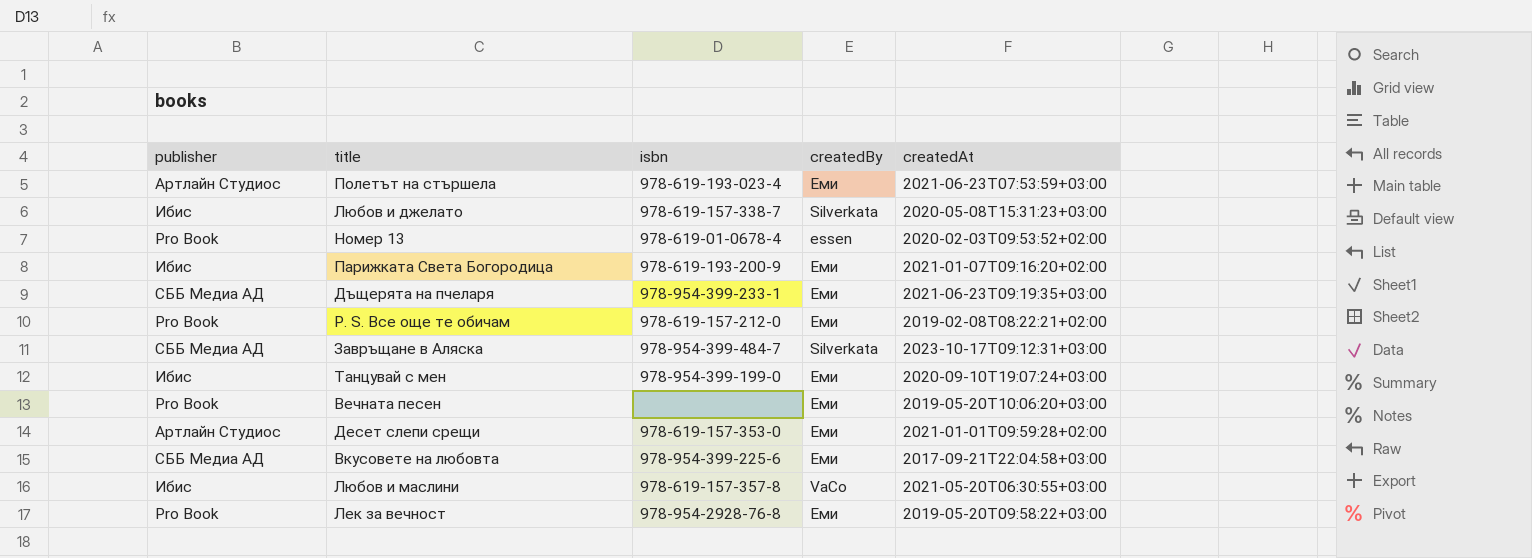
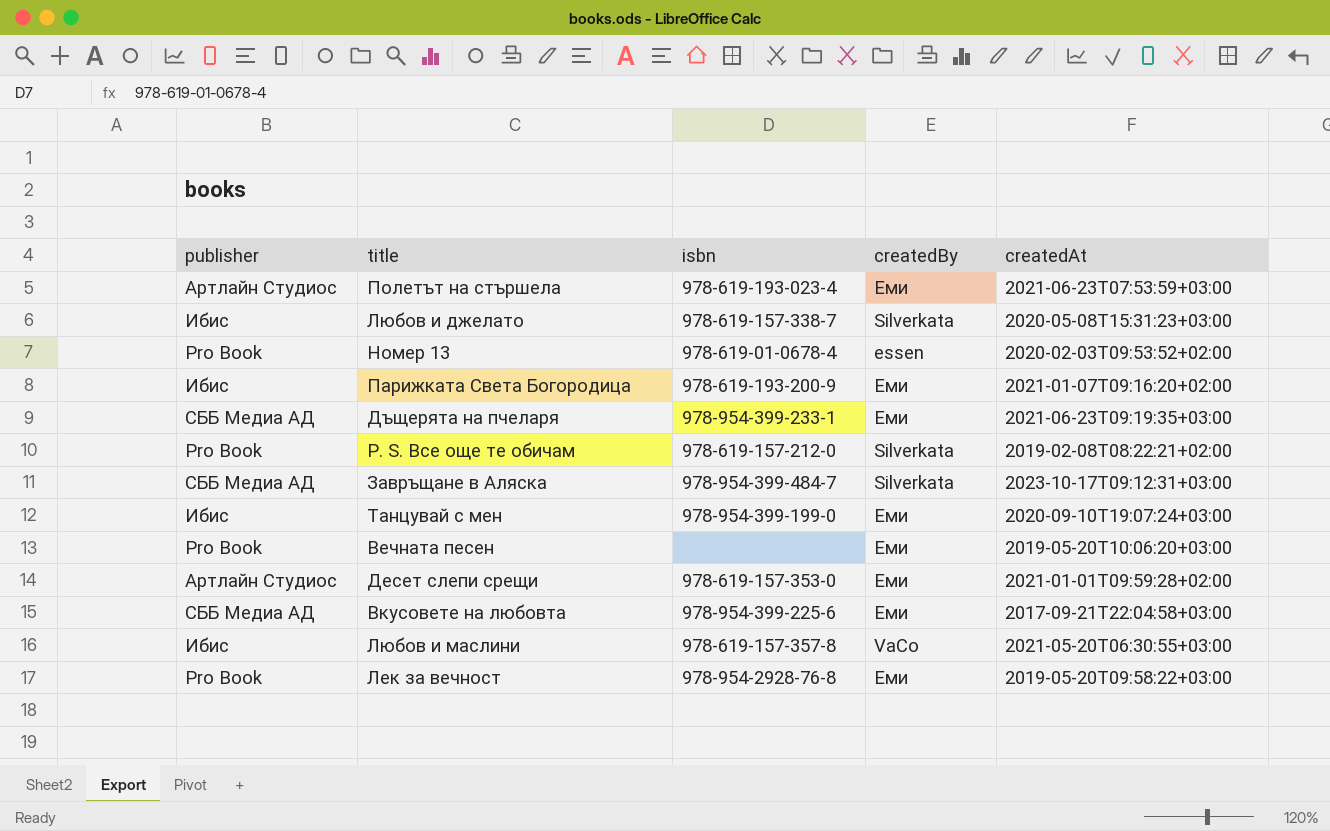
P. S. Все още те обичам | createdBy: Еми -> Silverkata

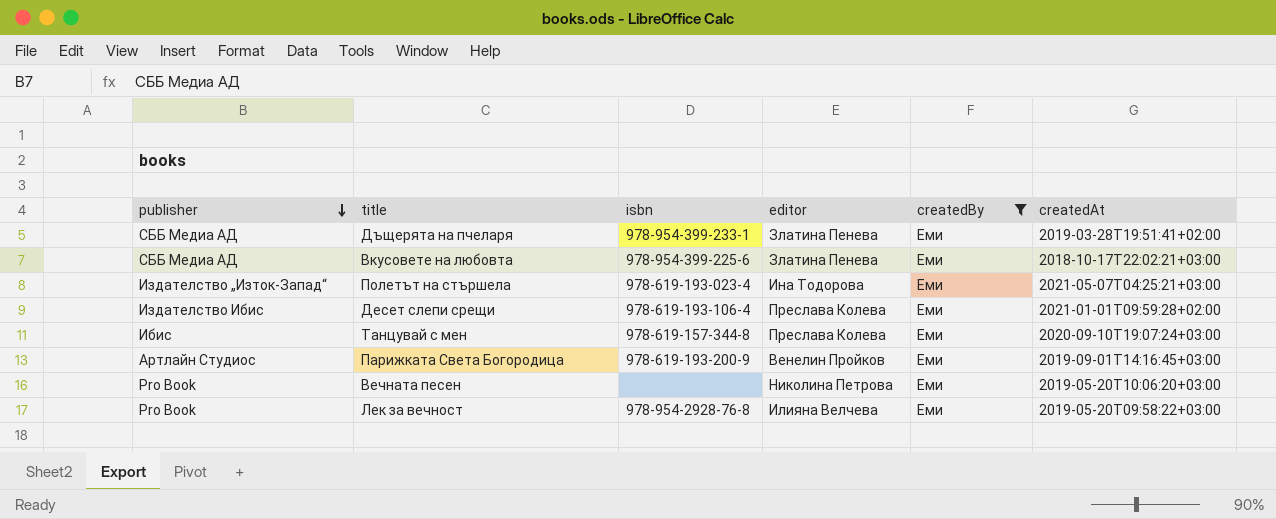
filter: none -> createdBy = Еми
row order: none -> publisher descending
column editor | position: none -> 4
Дъщерята на пчеларя | createdAt: 2021-06-23T09:19:35+03:00 -> 2019-03-28T19:51:41+02:00
Вкусовете на любовта | createdAt: 2017-09-21T22:04:58+03:00 -> 2018-10-17T22:02:21+03:00
Полетът на стършела | publisher: Артлайн Студиос -> Издателство „Изток-Запад“
Полетът на стършела | createdAt: 2021-06-23T07:53:59+03:00 -> 2021-05-07T04:25:21+03:00
Десет слепи срещи | publisher: Артлайн Студиос -> Издателство Ибис
Десет слепи срещи | isbn: 978-619-157-353-0 -> 978-619-193-106-4
Танцувай с мен | isbn: 978-954-399-199-0 -> 978-619-157-344-8
Парижката Света Богородица | publisher: Ибис -> Артлайн Студиос
Парижката Света Богородица | createdAt: 2021-01-07T09:16:20+02:00 -> 2019-09-01T14:16:45+03:00

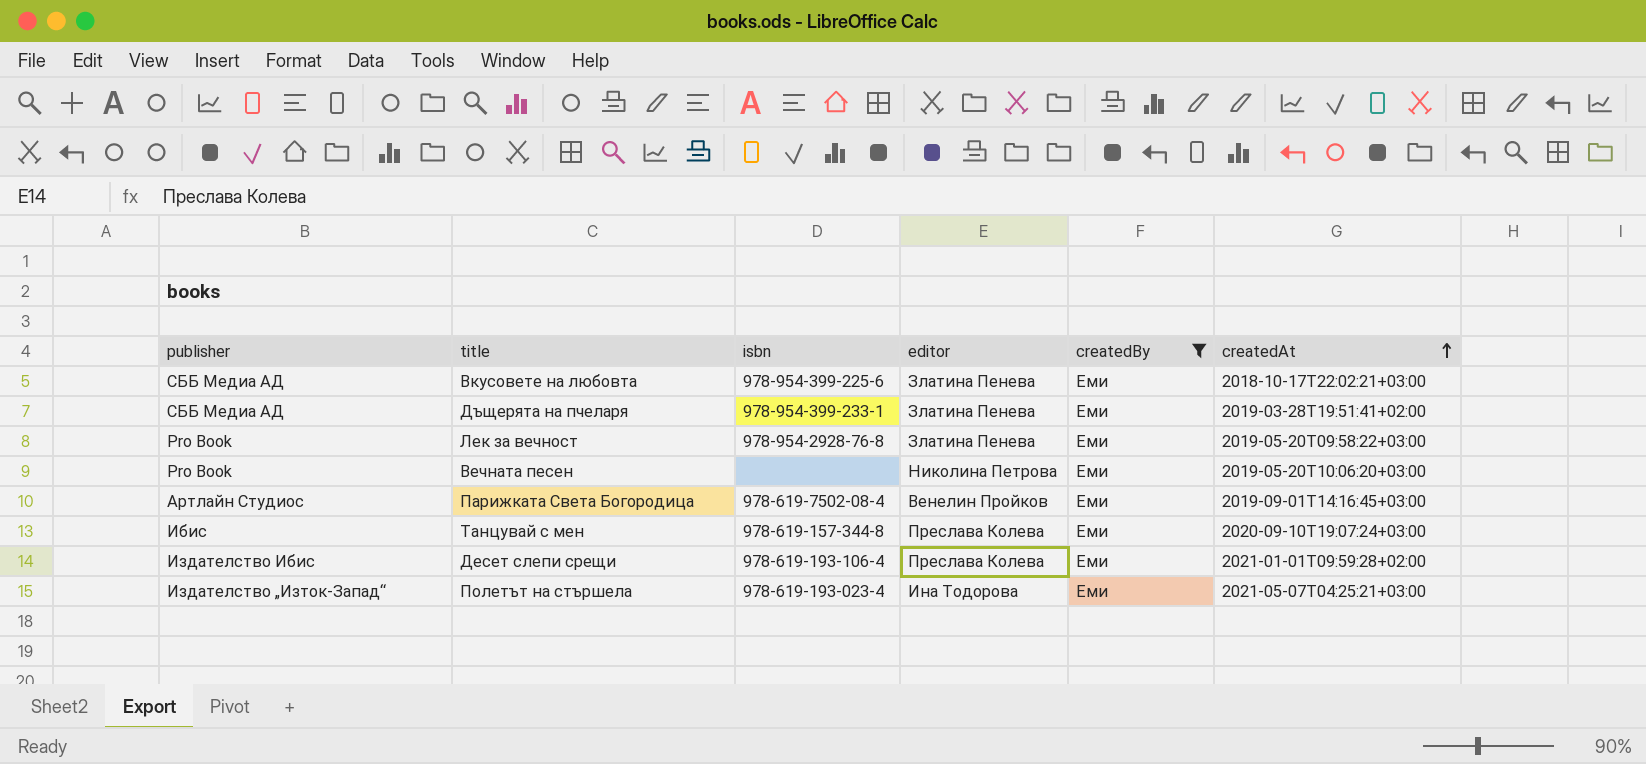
row order: publisher descending -> createdAt ascending
Лек за вечност | editor: Илияна Велчева -> Златина Пенева
Парижката Света Богородица | isbn: 978-619-193-200-9 -> 978-619-7502-08-4

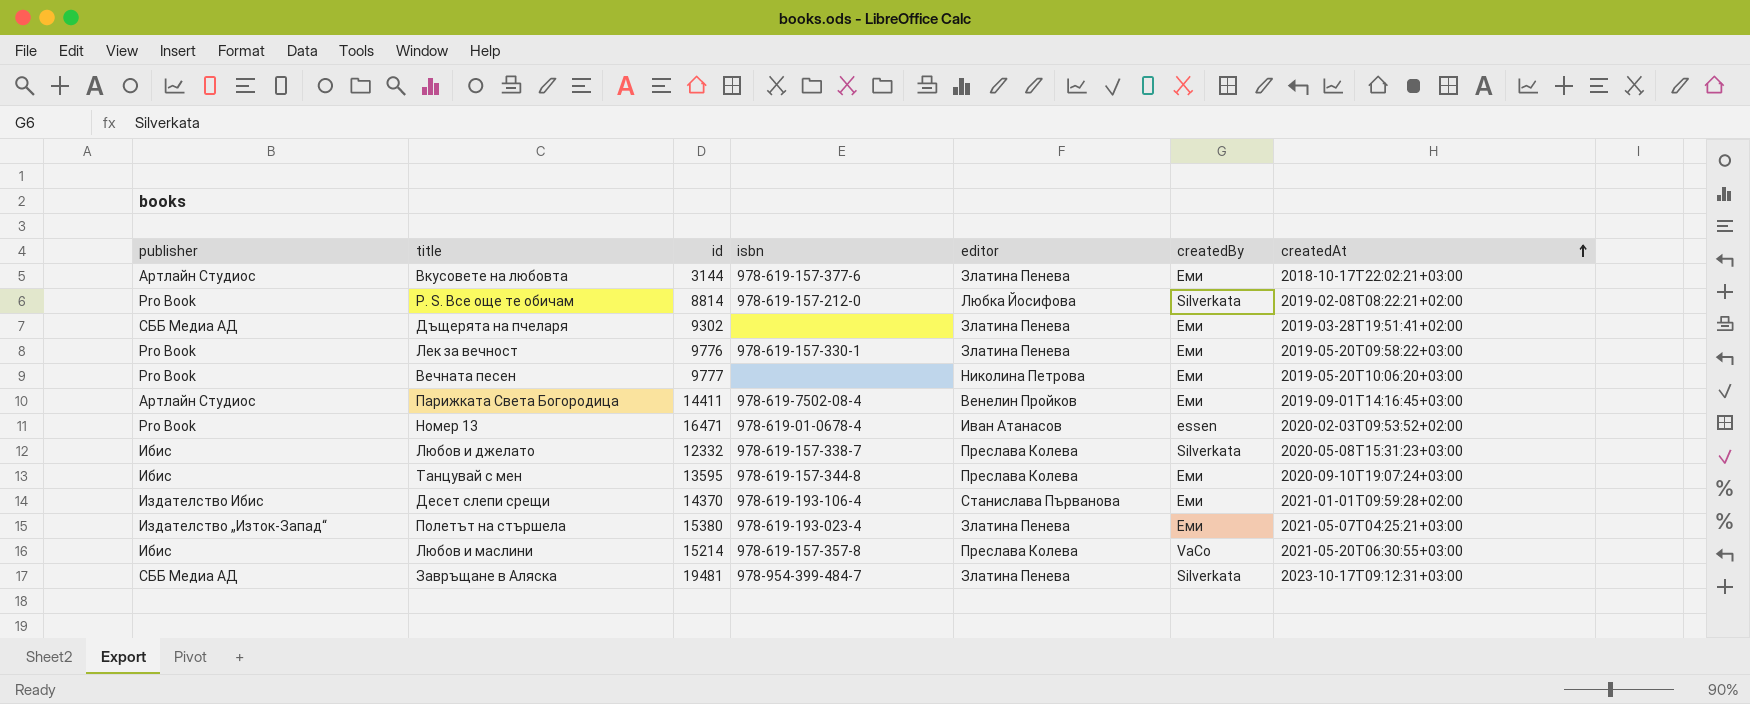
filter: createdBy = Еми -> none
column id | position: none -> 3
Вкусовете на любовта | publisher: СББ Медиа АД -> Артлайн Студиос
Вкусовете на любовта | isbn: 978-954-399-225-6 -> 978-619-157-377-6
Дъщерята на пчеларя | isbn: 978-954-399-233-1 -> none
Лек за вечност | isbn: 978-954-2928-76-8 -> 978-619-157-330-1
Десет слепи срещи | editor: Преслава Колева -> Станислава Първанова
Полетът на стършела | editor: Ина Тодорова -> Златина Пенева

